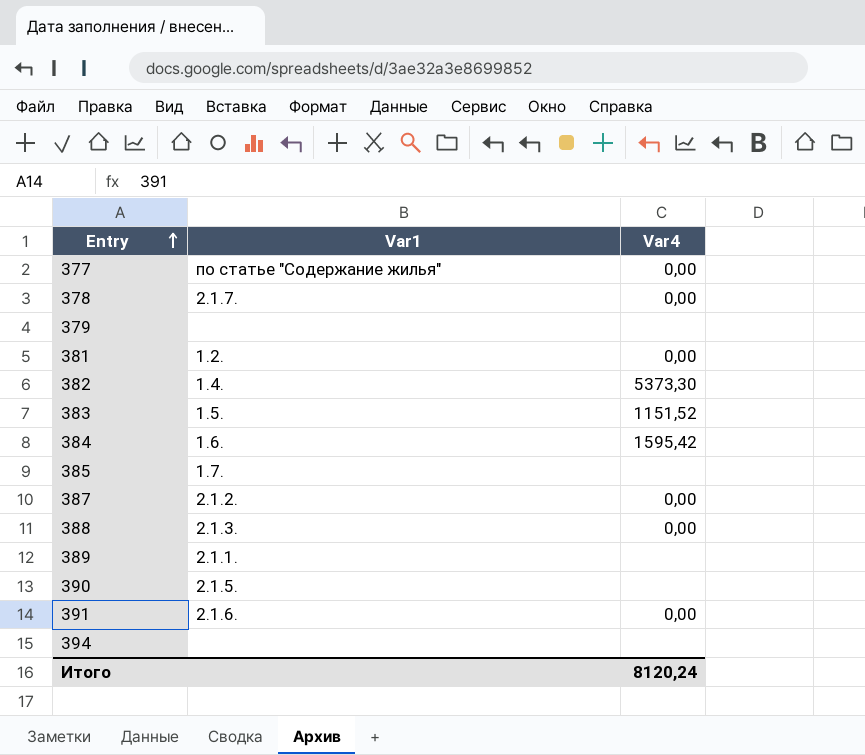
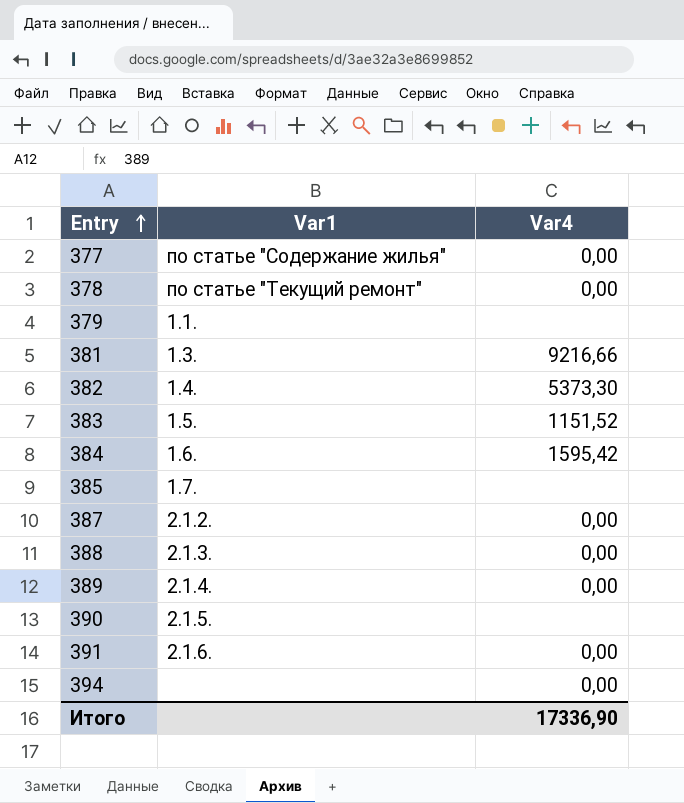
378 | Var1: 2.1.7. -> по статье "Текущий ремонт"
379 | Var1: none -> 1.1.
381 | Var1: 1.2. -> 1.3.
381 | Var4: 0,00 -> 9216,66
389 | Var1: 2.1.1. -> 2.1.4.
389 | Var4: none -> 0,00
394 | Var4: none -> 0,00
Итого | Var4: 8120,24 -> 17336,90

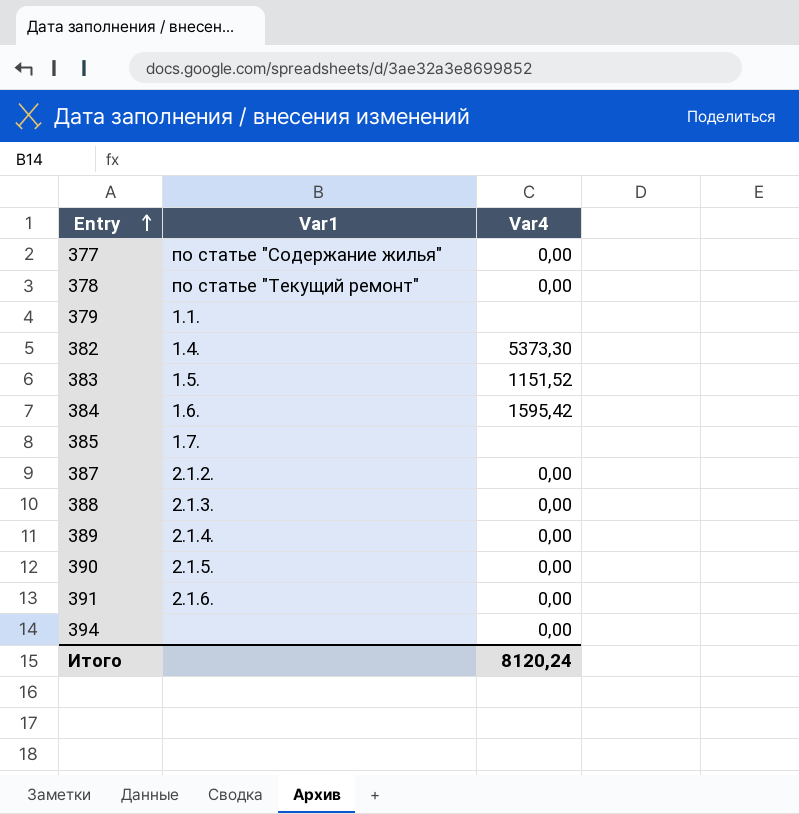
row 381: 1.3. | 9216,66 -> none
390 | Var4: none -> 0,00
Итого | Var4: 17336,90 -> 8120,24

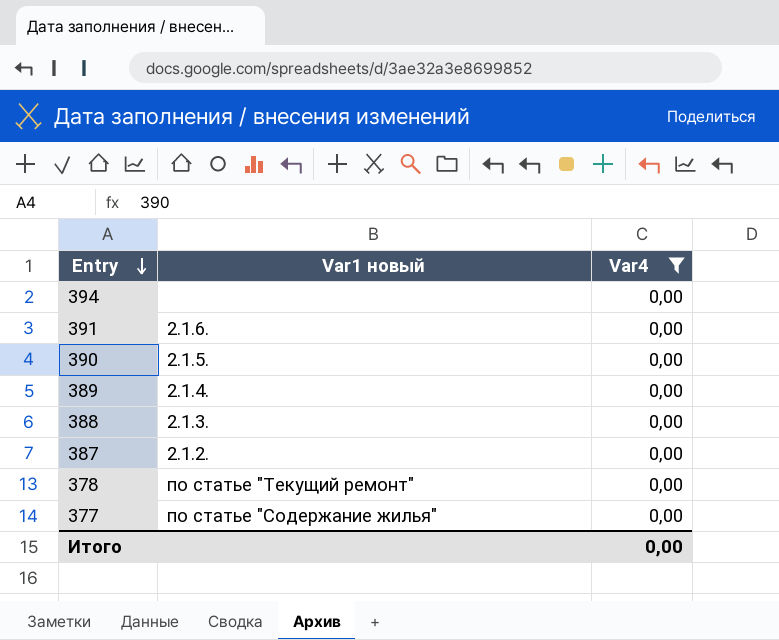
filter: none -> Var4 = 0,00
row order: Entry ascending -> Entry descending
column name: Var1 -> Var1 новый
Итого | Var4: 8120,24 -> 0,00

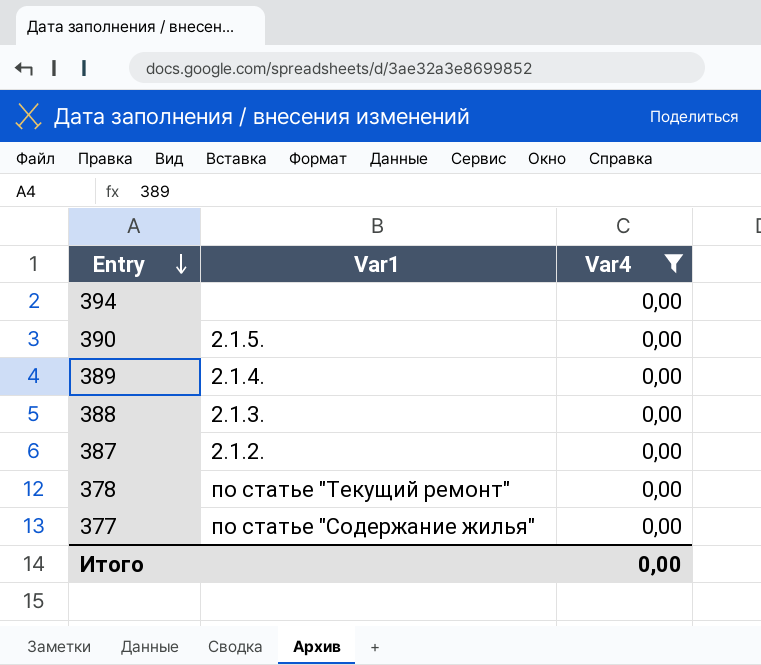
column name: Var1 новый -> Var1
row 391: 2.1.6. | 0,00 -> none

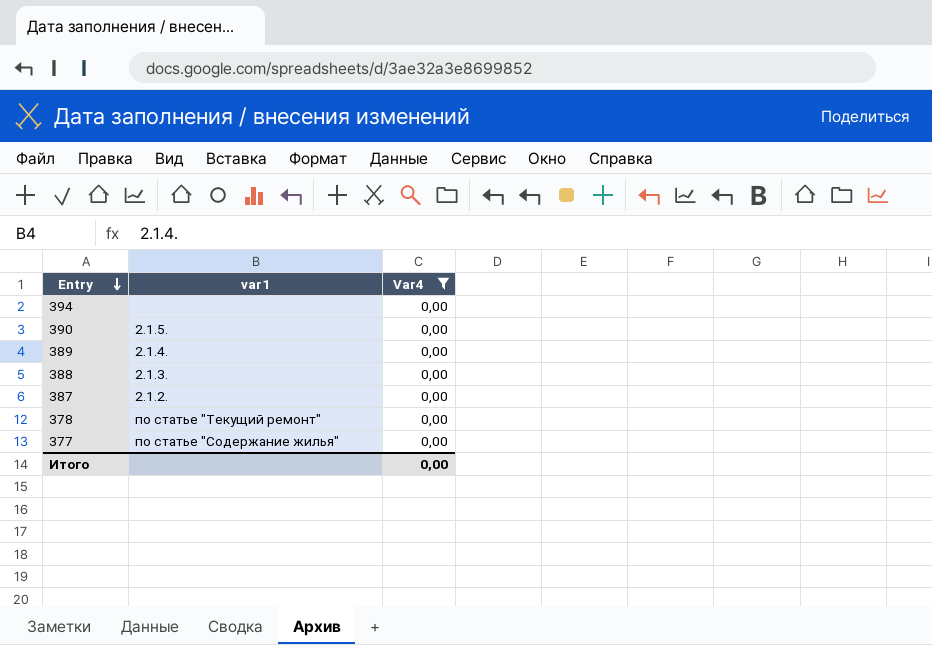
column name: Var1 -> var1

